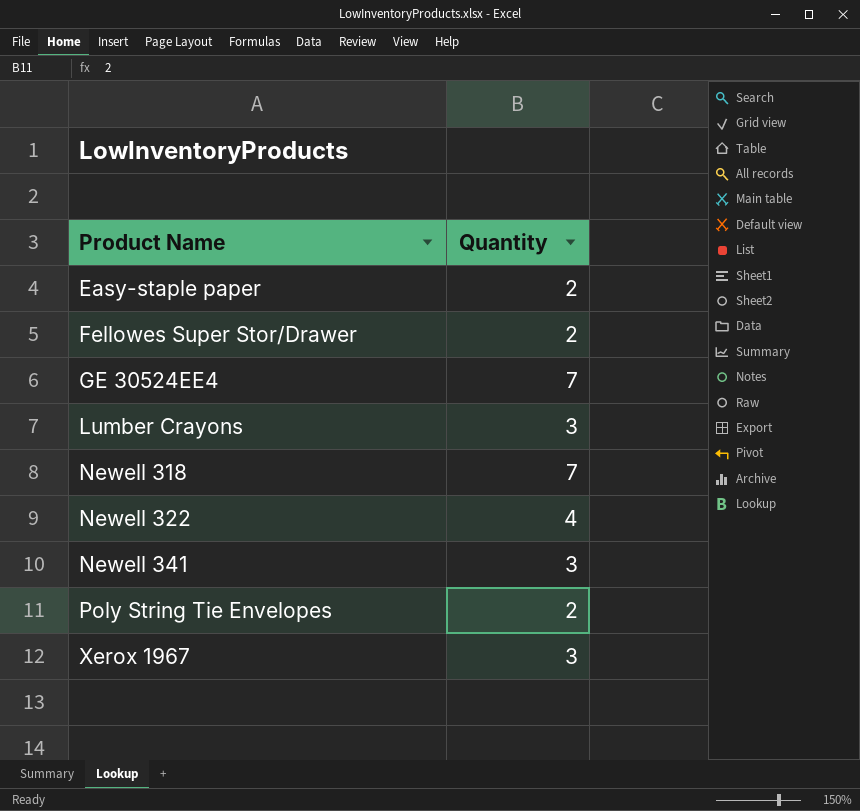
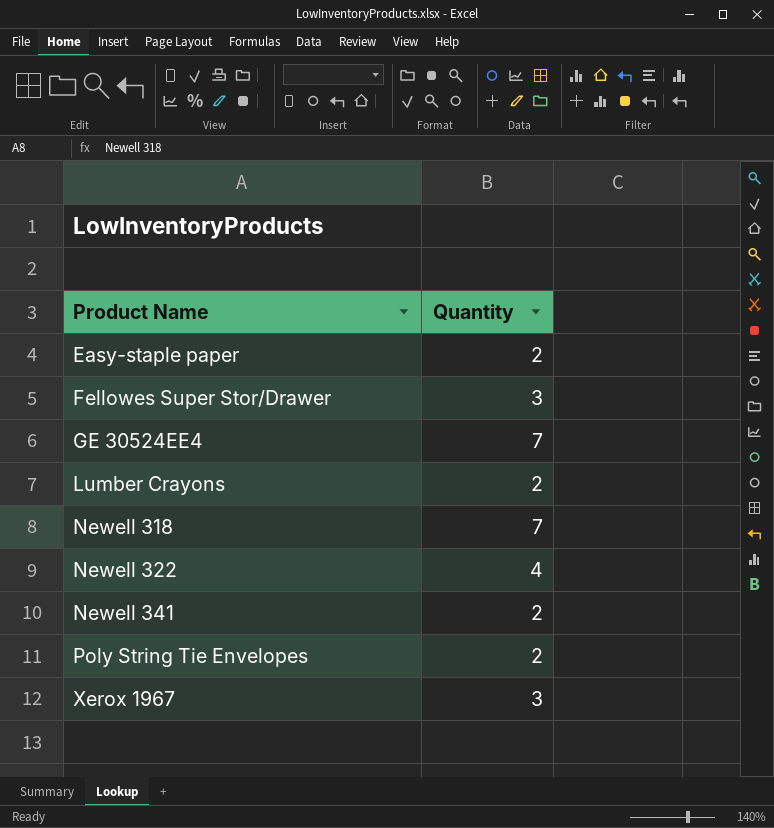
Fellowes Super Stor/Drawer | Quantity: 2 -> 3
Lumber Crayons | Quantity: 3 -> 2
Newell 341 | Quantity: 3 -> 2

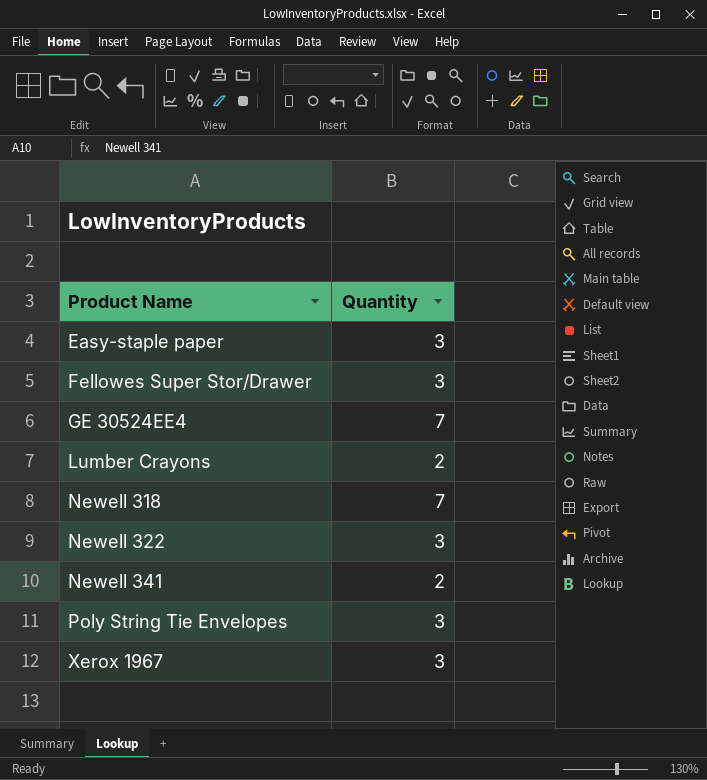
Easy-staple paper | Quantity: 2 -> 3
Newell 322 | Quantity: 4 -> 3
Poly String Tie Envelopes | Quantity: 2 -> 3

